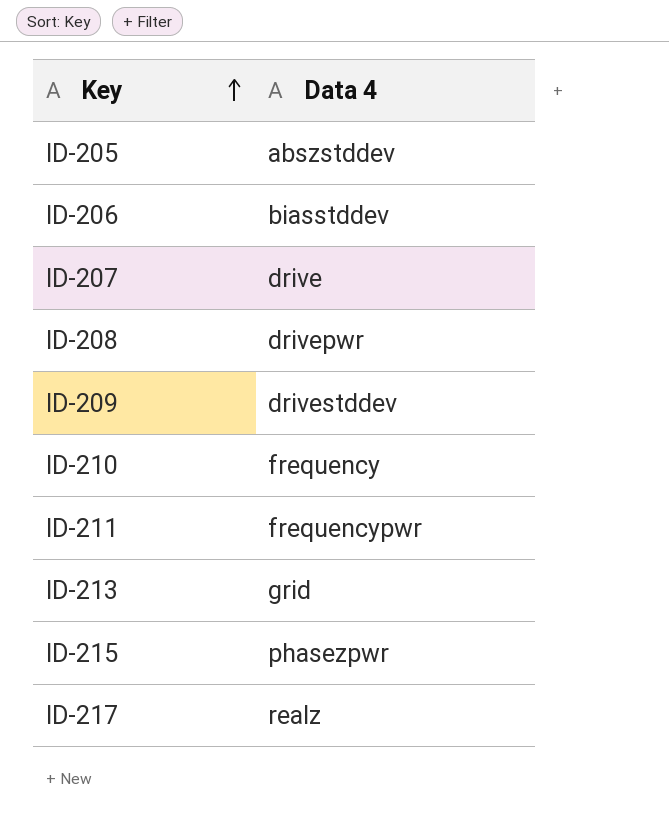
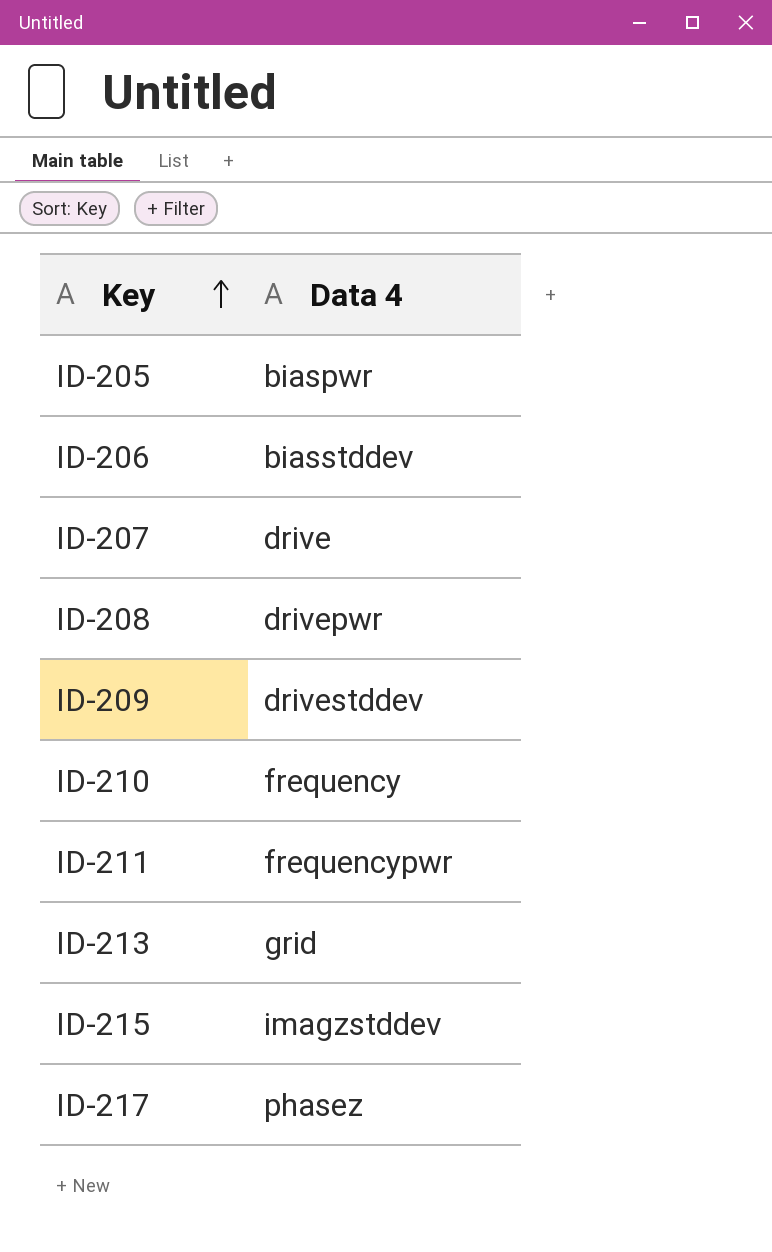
ID-205 | Data 4: abszstddev -> biaspwr
ID-215 | Data 4: phasezpwr -> imagzstddev
ID-217 | Data 4: realz -> phasez

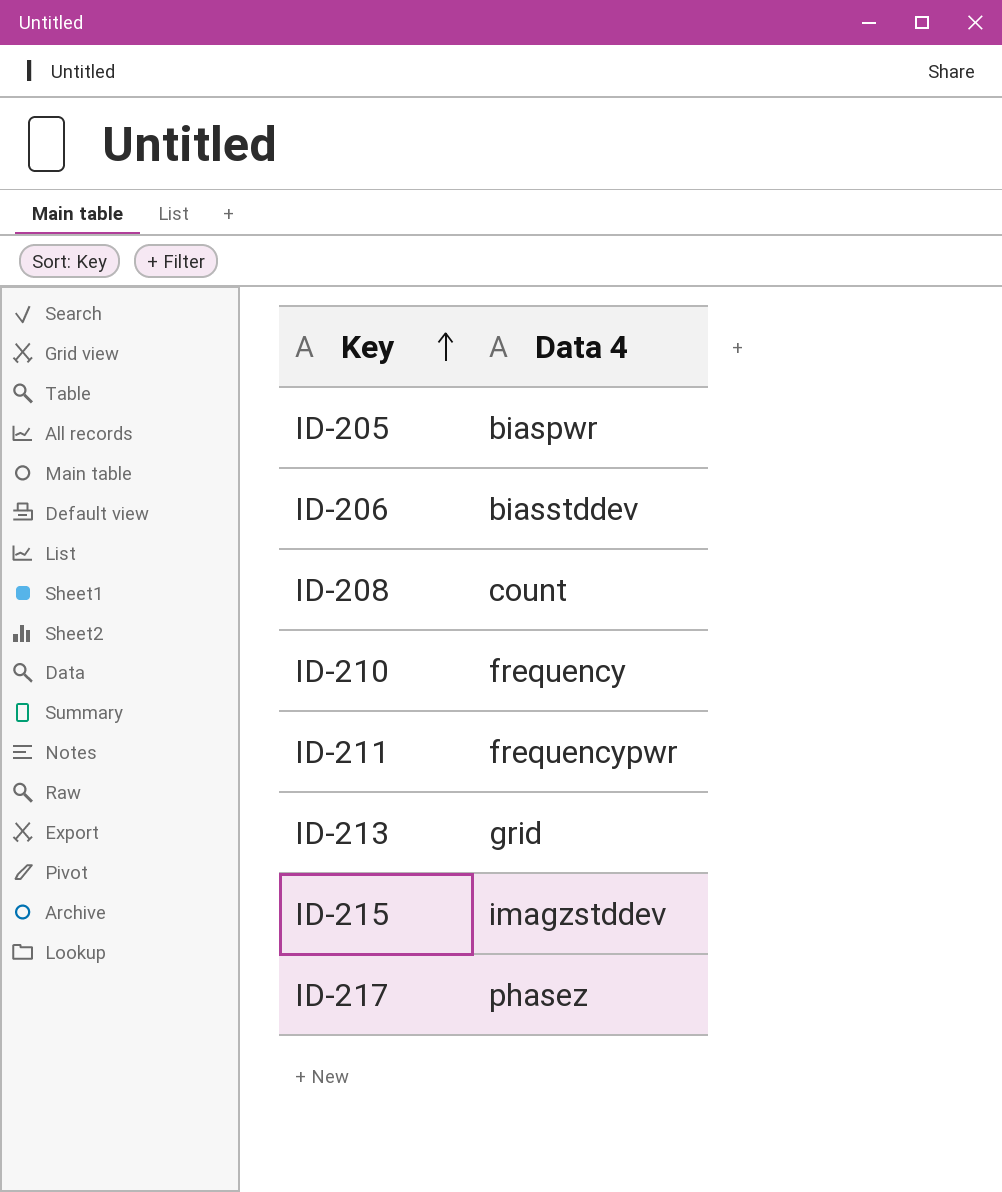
row ID-207: drive -> none
row ID-209: drivestddev -> none
ID-208 | Data 4: drivepwr -> count

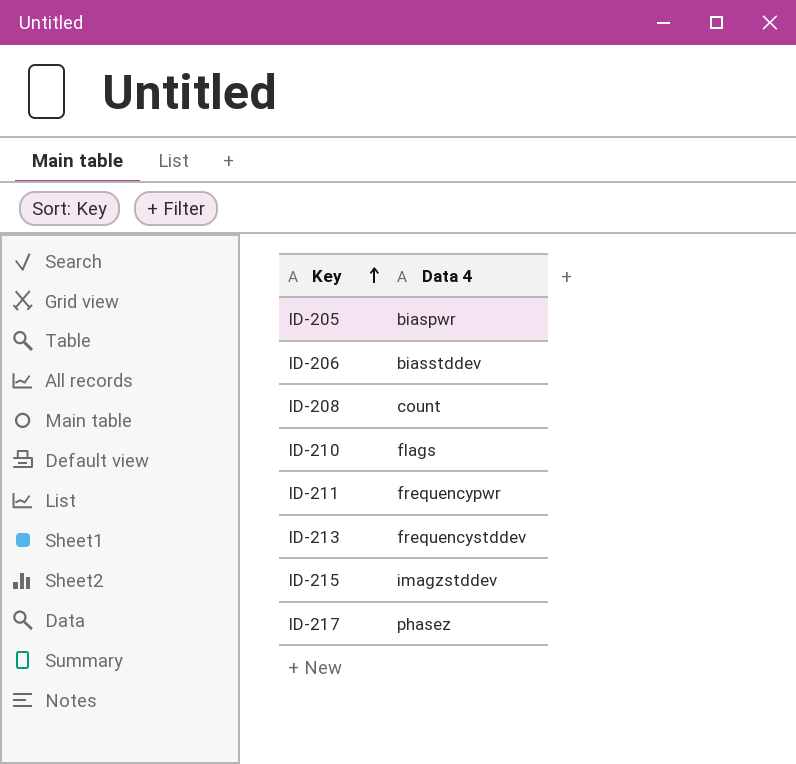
ID-210 | Data 4: frequency -> flags
ID-213 | Data 4: grid -> frequencystddev

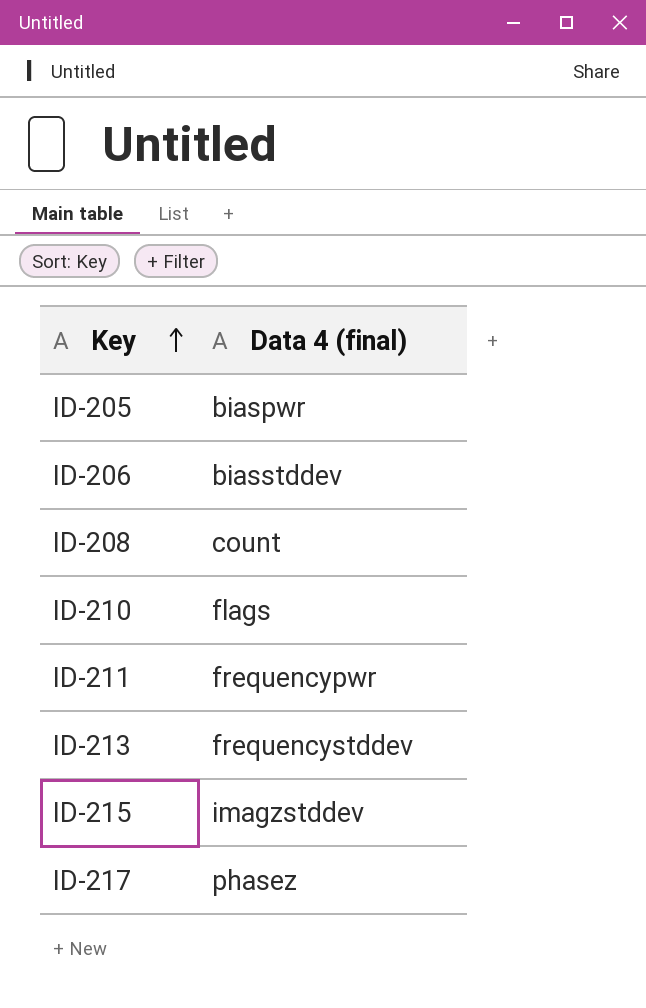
column name: Data 4 -> Data 4 (final)

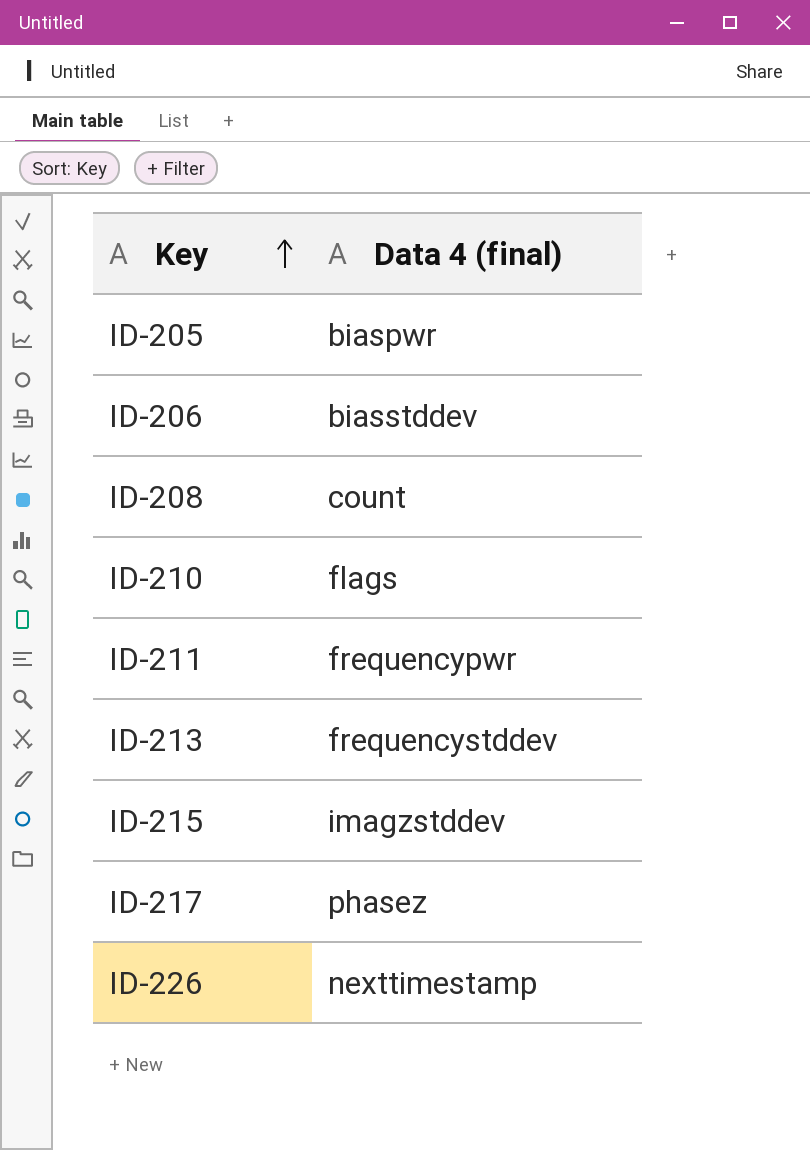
row ID-226: none -> nexttimestamp

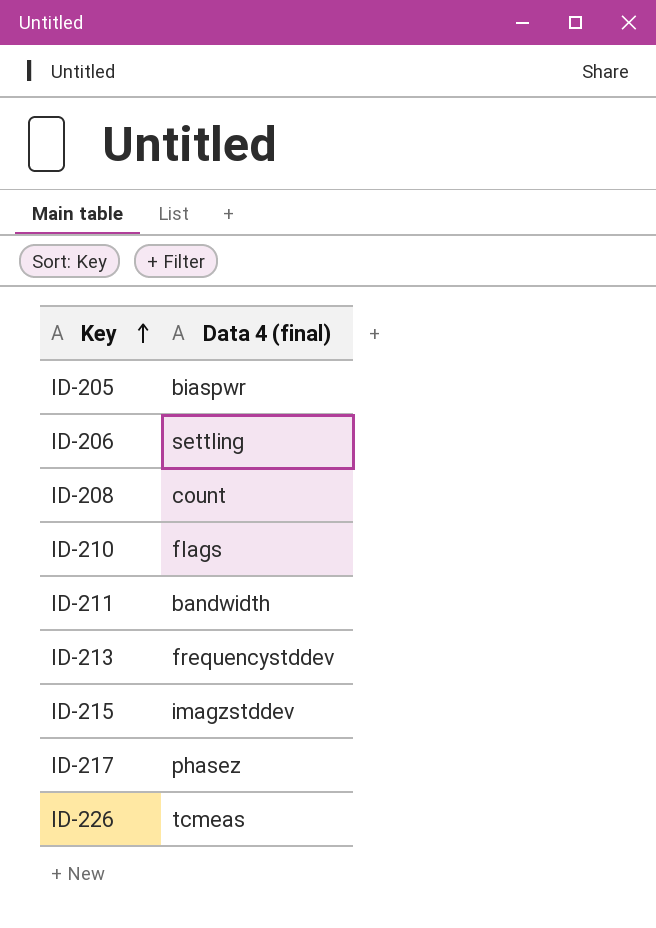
ID-206 | Data 4 (final): biasstddev -> settling
ID-211 | Data 4 (final): frequencypwr -> bandwidth
ID-226 | Data 4 (final): nexttimestamp -> tcmeas

